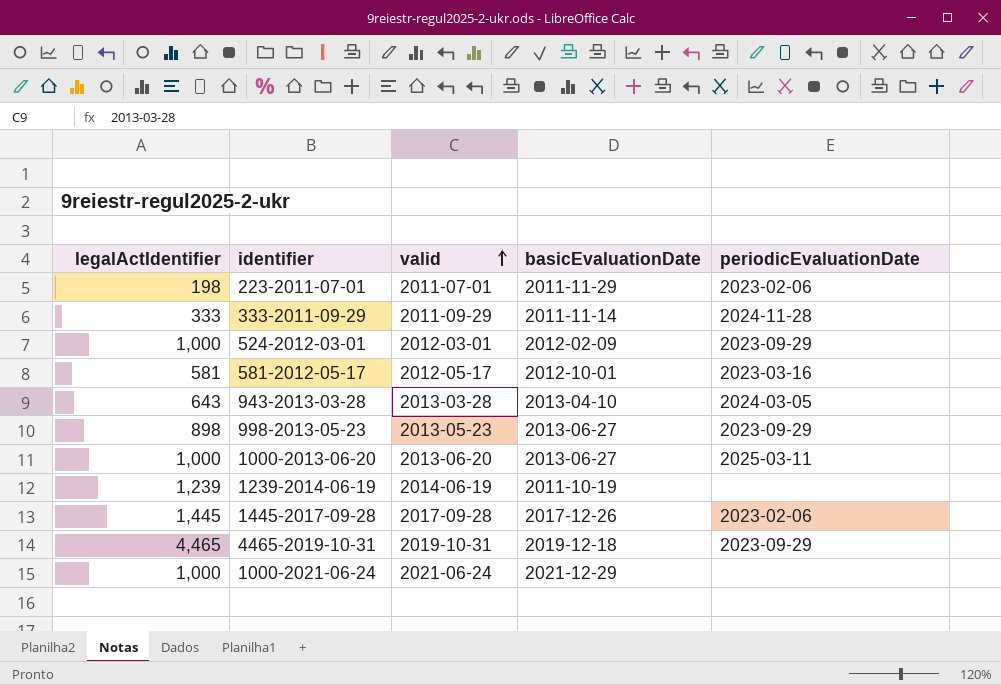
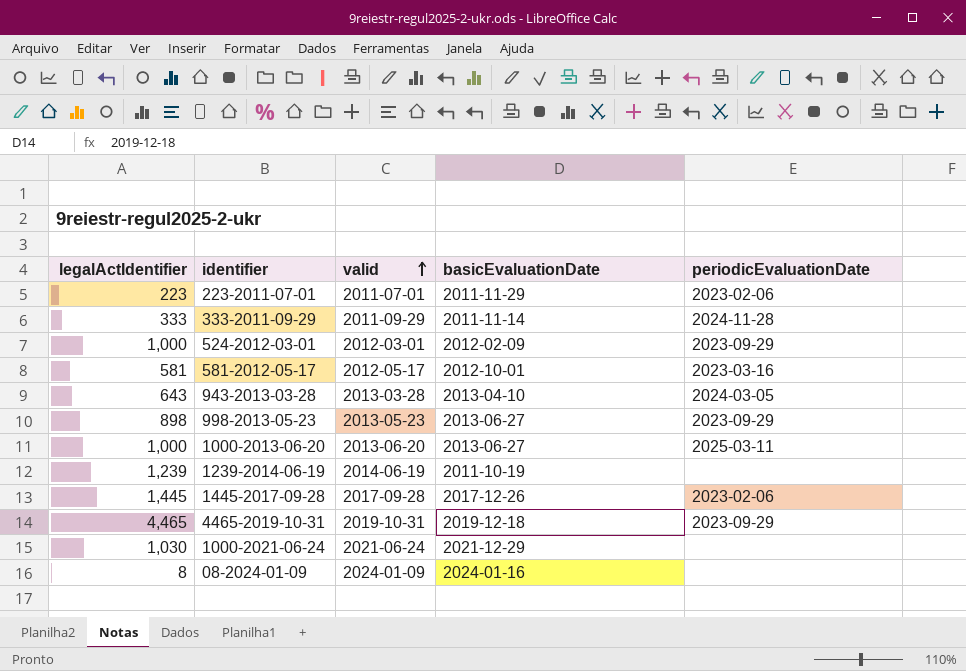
223-2011-07-01 | legalActІdentifier: 198 -> 223
1000-2021-06-24 | legalActІdentifier: 1,000 -> 1,030
row 08-2024-01-09: none -> 8 | 2024-01-09 | 2024-01-16 | none

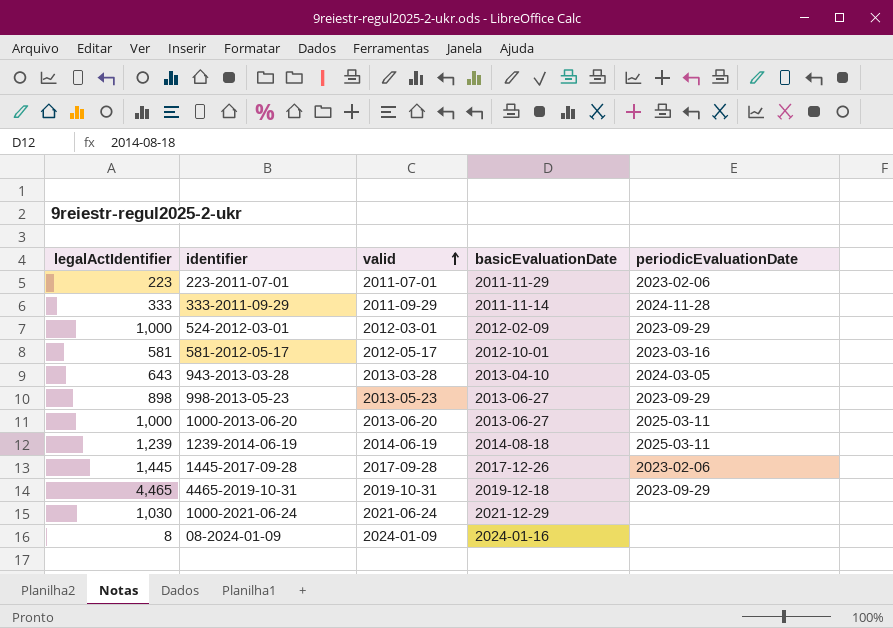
1239-2014-06-19 | basicEvaluationDate: 2011-10-19 -> 2014-08-18
1239-2014-06-19 | periodicEvaluationDate: none -> 2025-03-11

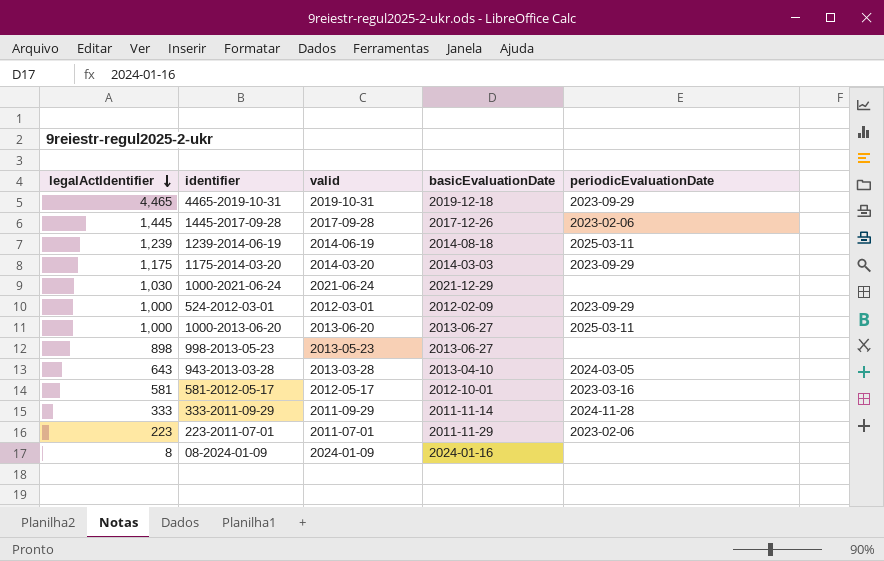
row order: valid ascending -> legalActІdentifier descending
row 1175-2014-03-20: none -> 1,175 | 2014-03-20 | 2014-03-03 | 2023-09-29
998-2013-05-23 | periodicEvaluationDate: 2023-09-29 -> none

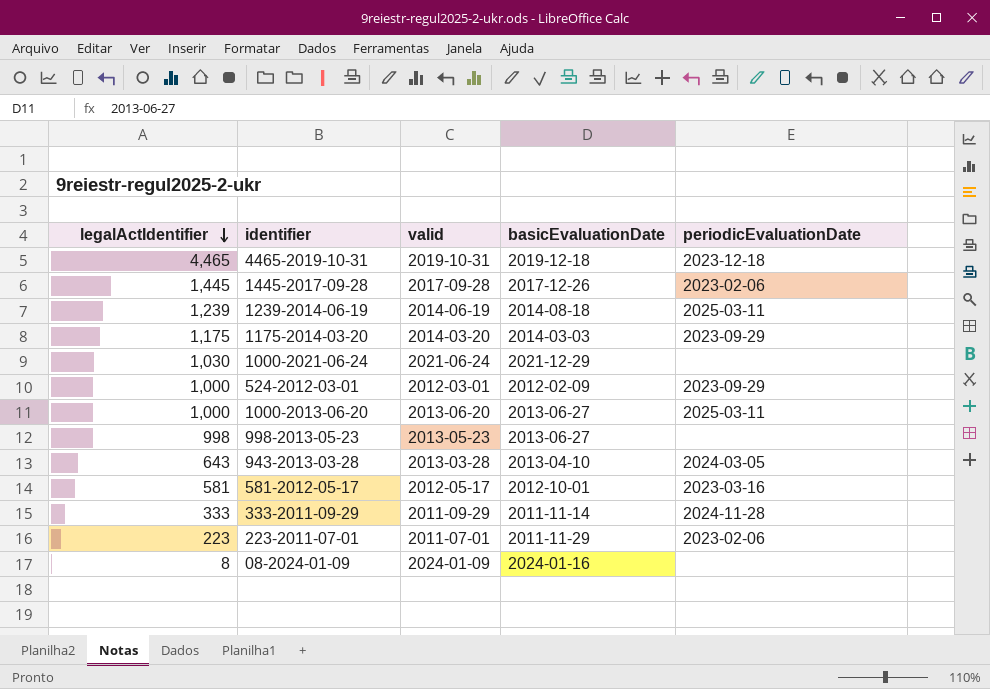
4465-2019-10-31 | periodicEvaluationDate: 2023-09-29 -> 2023-12-18
998-2013-05-23 | legalActІdentifier: 898 -> 998

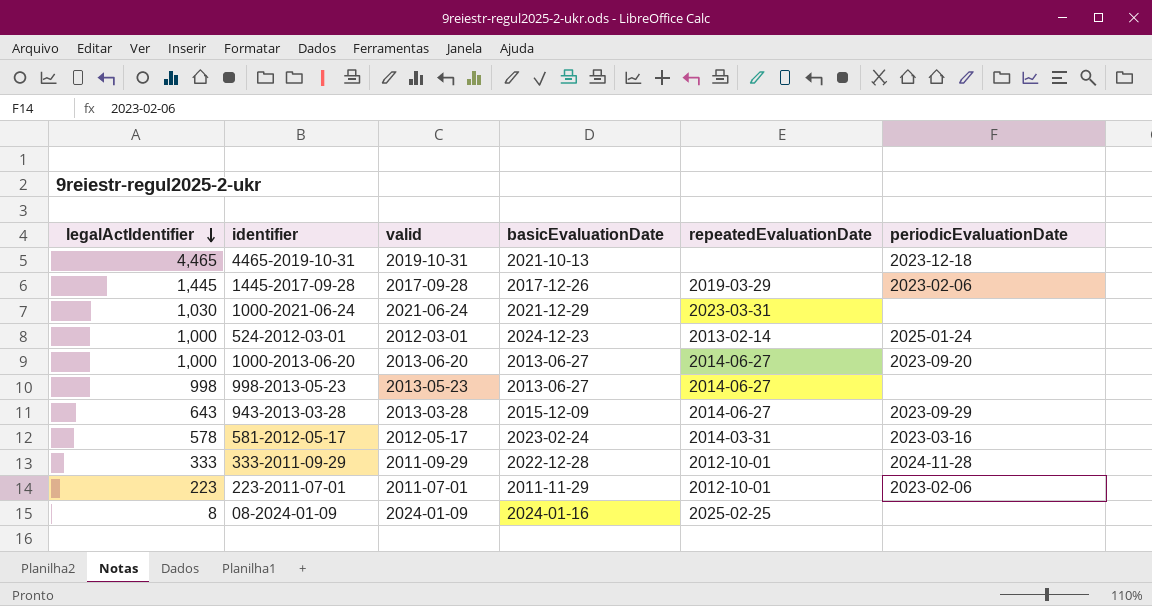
column repeatedEvaluationDate | position: none -> 5
row 1239-2014-06-19: 1,239 | 2014-06-19 | 2014-08-18 | 2025-03-11 -> none
row 1175-2014-03-20: 1,175 | 2014-03-20 | 2014-03-03 | 2023-09-29 -> none
4465-2019-10-31 | basicEvaluationDate: 2019-12-18 -> 2021-10-13
524-2012-03-01 | basicEvaluationDate: 2012-02-09 -> 2024-12-23
524-2012-03-01 | periodicEvaluationDate: 2023-09-29 -> 2025-01-24
1000-2013-06-20 | periodicEvaluationDate: 2025-03-11 -> 2023-09-20
943-2013-03-28 | basicEvaluationDate: 2013-04-10 -> 2015-12-09
943-2013-03-28 | periodicEvaluationDate: 2024-03-05 -> 2023-09-29
581-2012-05-17 | legalActІdentifier: 581 -> 578
581-2012-05-17 | basicEvaluationDate: 2012-10-01 -> 2023-02-24
333-2011-09-29 | basicEvaluationDate: 2011-11-14 -> 2022-12-28

